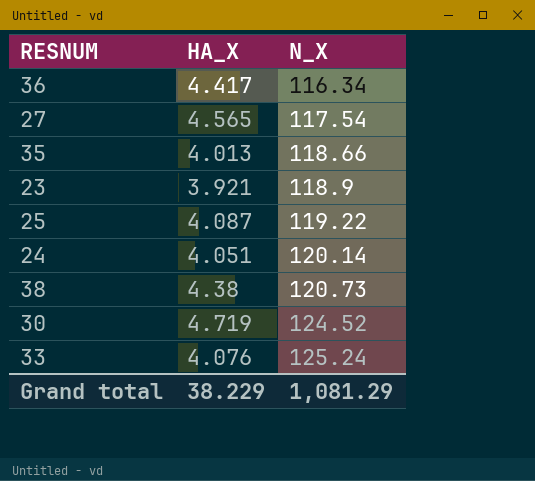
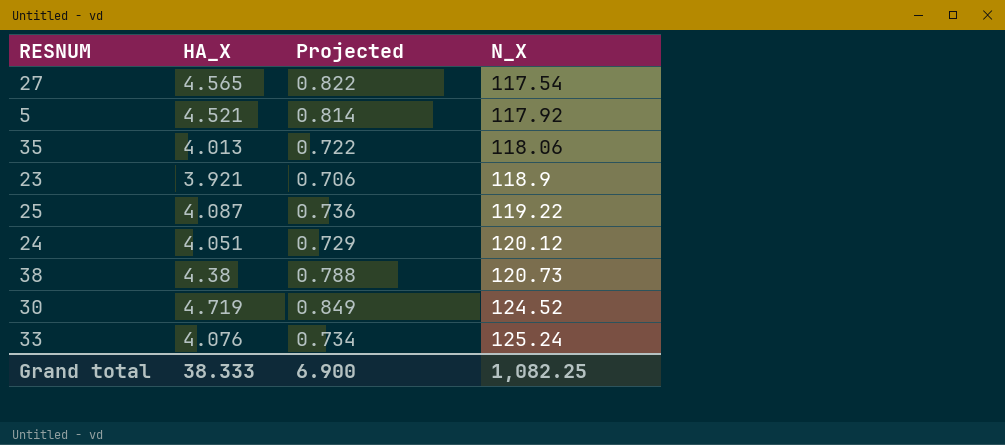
column Projected | formula: none -> [HA_X] * 0.18
row 36: 4.417 | 116.34 -> none
row 5: none -> 4.521 | 0.814 | 117.92
35 | N_X: 118.66 -> 118.06
24 | N_X: 120.14 -> 120.12
Grand total | HA_X: 38.229 -> 38.333
Grand total | N_X: 1,081.29 -> 1,082.25

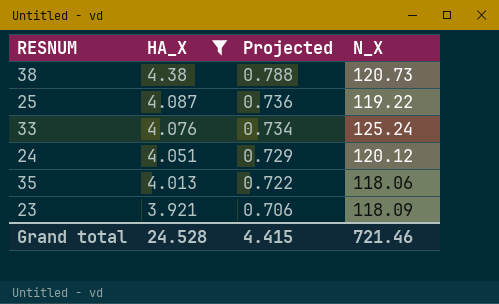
filter: none -> HA_X <= 4.38
row order: N_X ascending -> HA_X descending
23 | N_X: 118.9 -> 118.09
Grand total | HA_X: 38.333 -> 24.528
Grand total | Projected: 6.900 -> 4.415
Grand total | N_X: 1,082.25 -> 721.46

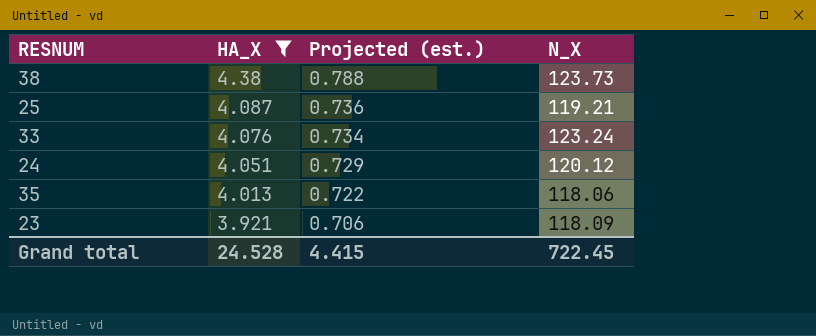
column name: Projected -> Projected (est.)
38 | N_X: 120.73 -> 123.73
25 | N_X: 119.22 -> 119.21
33 | N_X: 125.24 -> 123.24
Grand total | N_X: 721.46 -> 722.45

